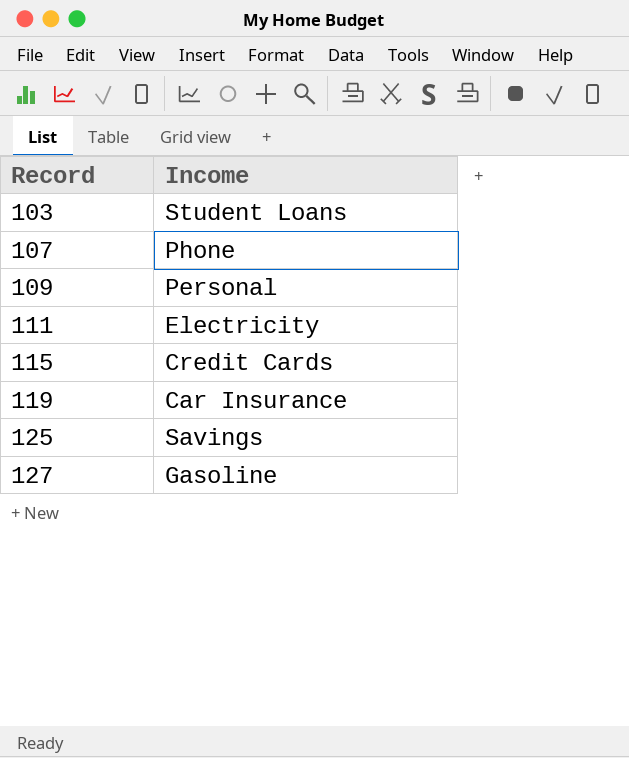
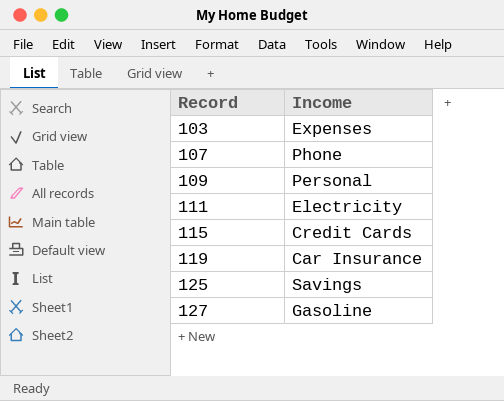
103 | Income: Student Loans -> Expenses

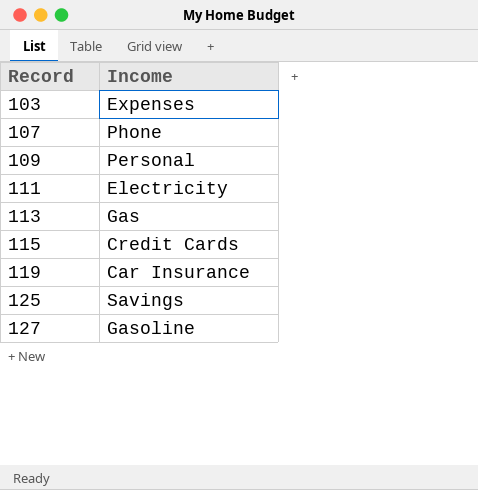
row 113: none -> Gas

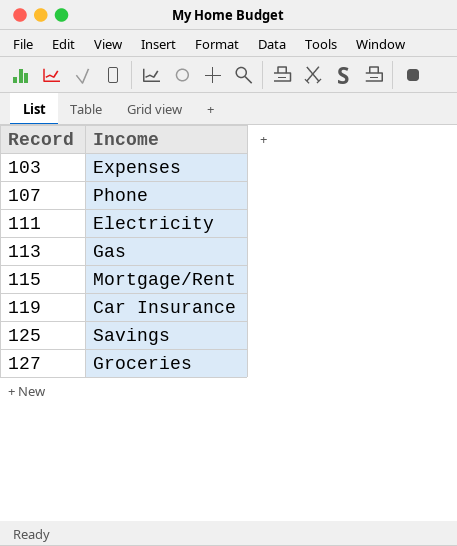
row 109: Personal -> none
115 | Income: Credit Cards -> Mortgage/Rent
127 | Income: Gasoline -> Groceries

